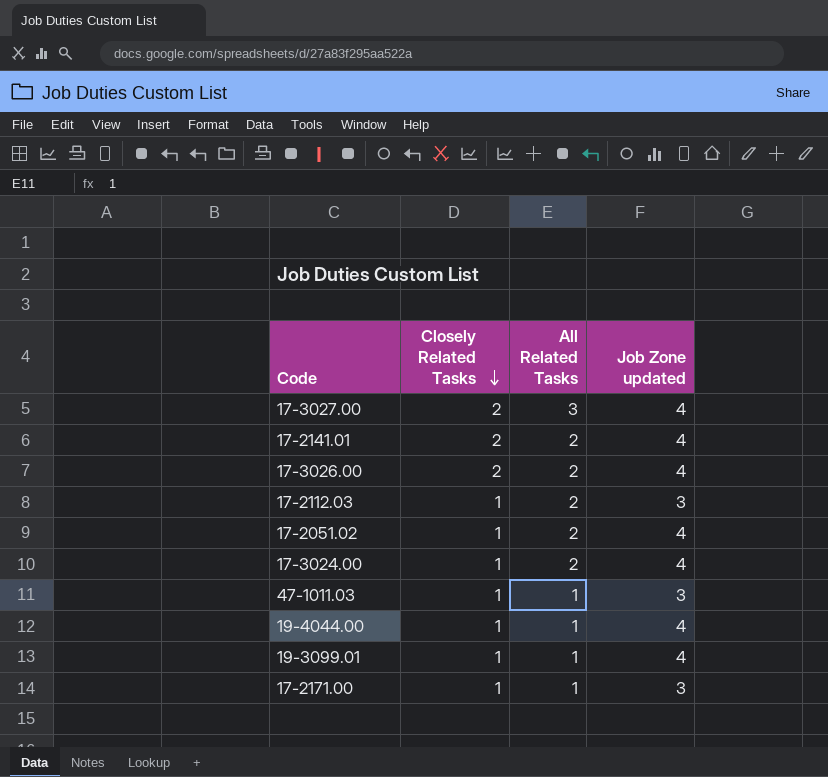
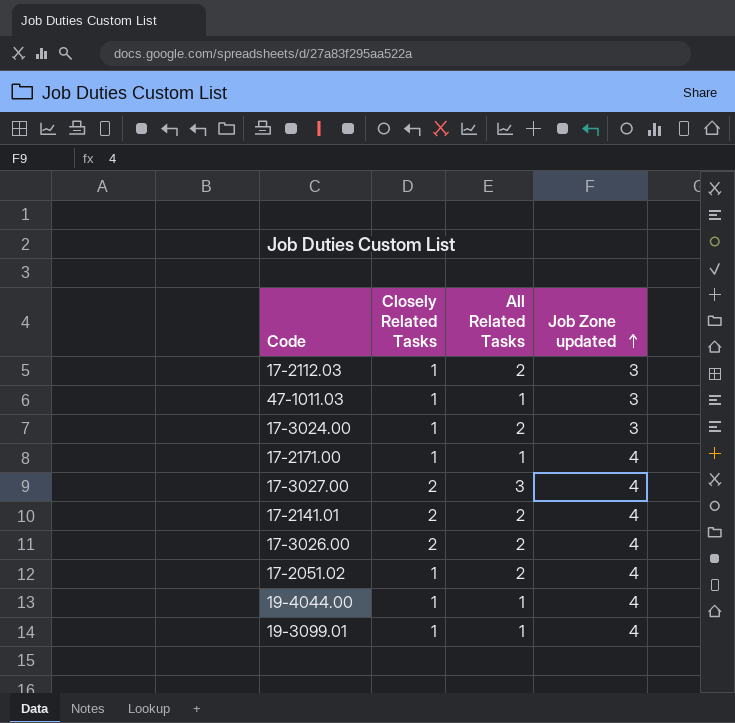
row order: Closely Related Tasks descending -> Job Zone updated ascending
17-3024.00 | Job Zone updated: 4 -> 3
17-2171.00 | Job Zone updated: 3 -> 4

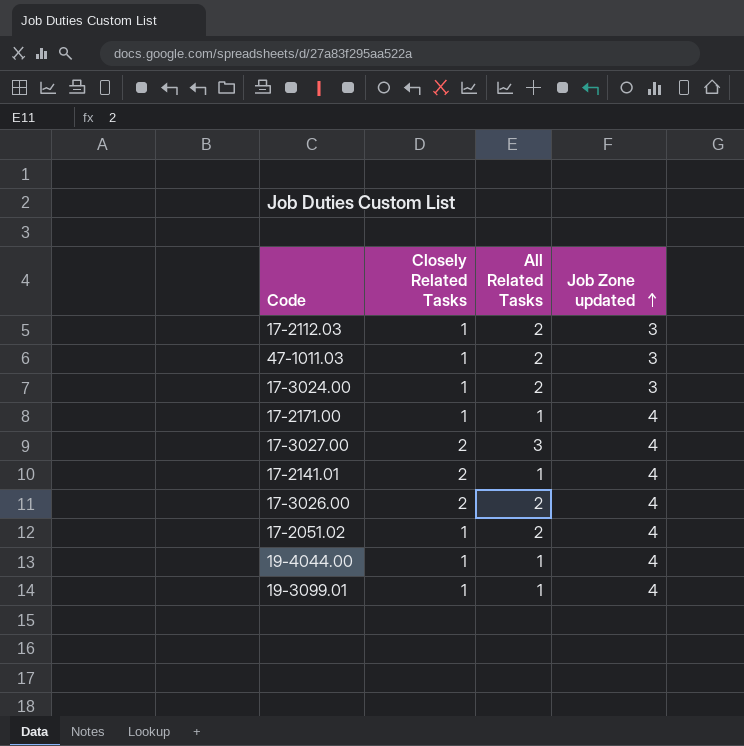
47-1011.03 | All Related Tasks: 1 -> 2
17-2141.01 | All Related Tasks: 2 -> 1

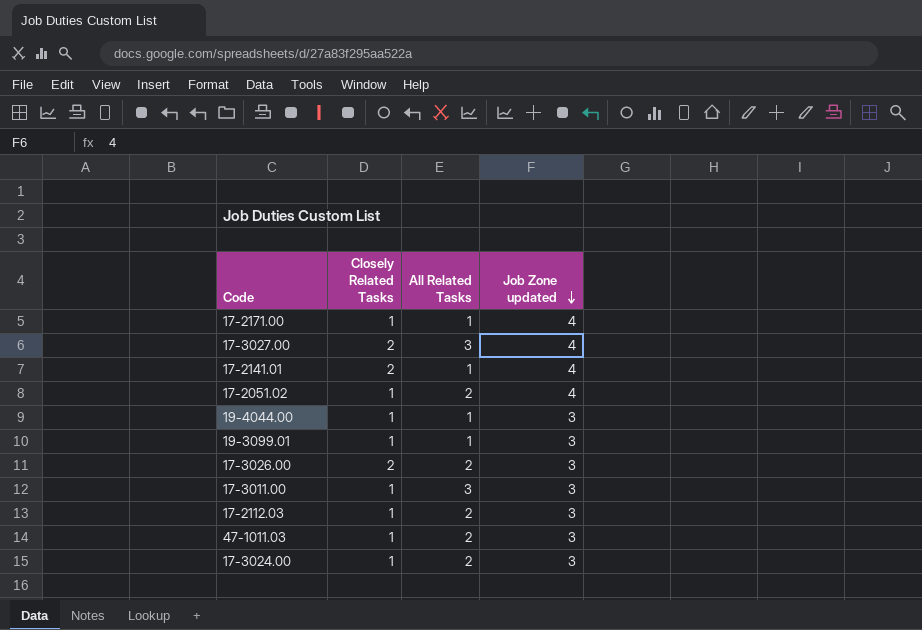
row order: Job Zone updated ascending -> Job Zone updated descending
19-4044.00 | Job Zone updated: 4 -> 3
19-3099.01 | Job Zone updated: 4 -> 3
17-3026.00 | Job Zone updated: 4 -> 3
row 17-3011.00: none -> 1 | 3 | 3

